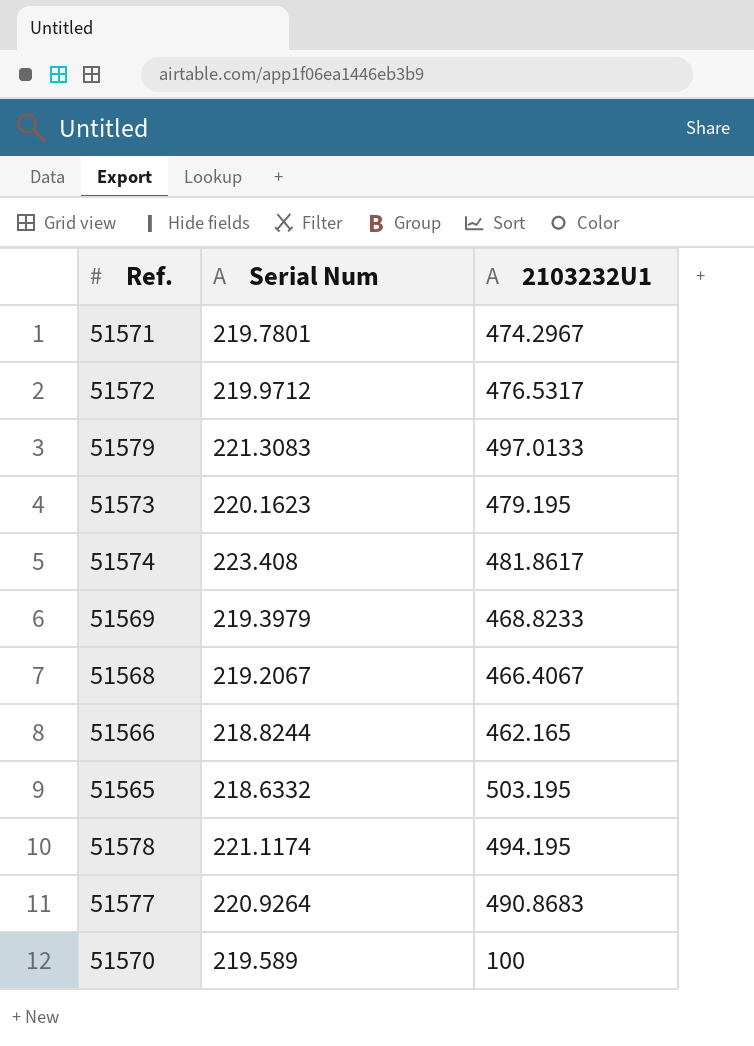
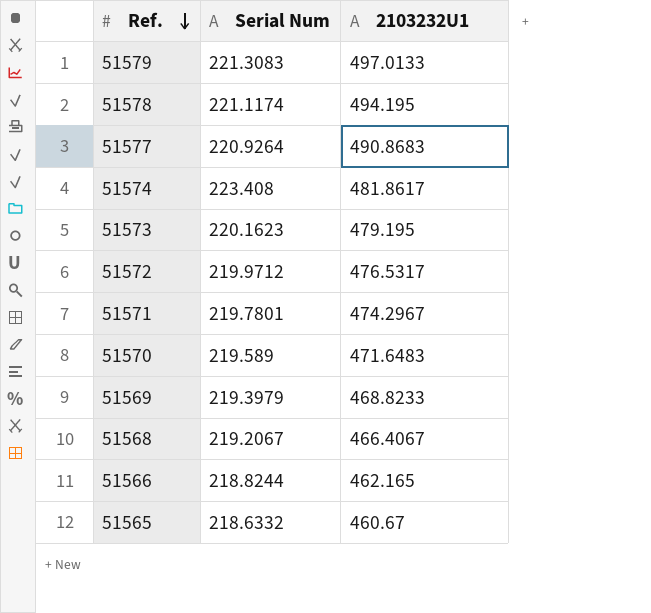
row order: none -> Ref. descending
51570 | 2103232U1: 100 -> 471.6483
51565 | 2103232U1: 503.195 -> 460.67

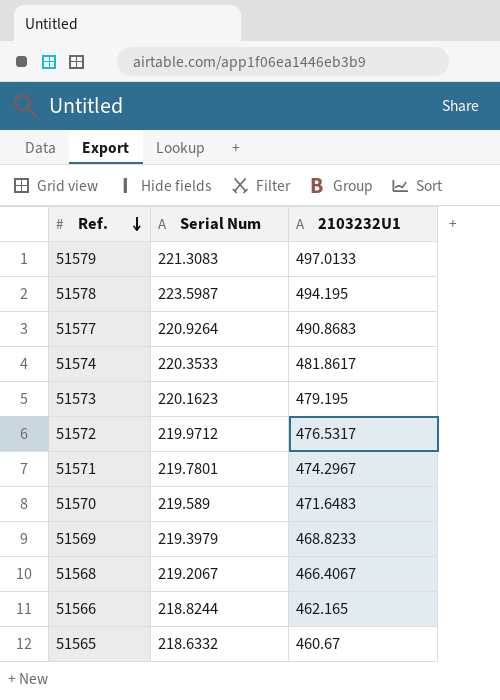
51578 | Serial Num: 221.1174 -> 223.5987
51574 | Serial Num: 223.408 -> 220.3533

